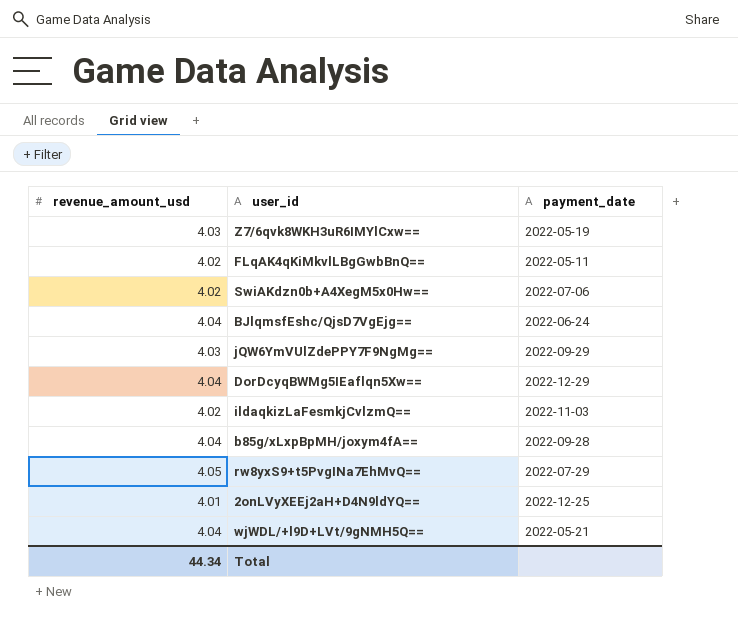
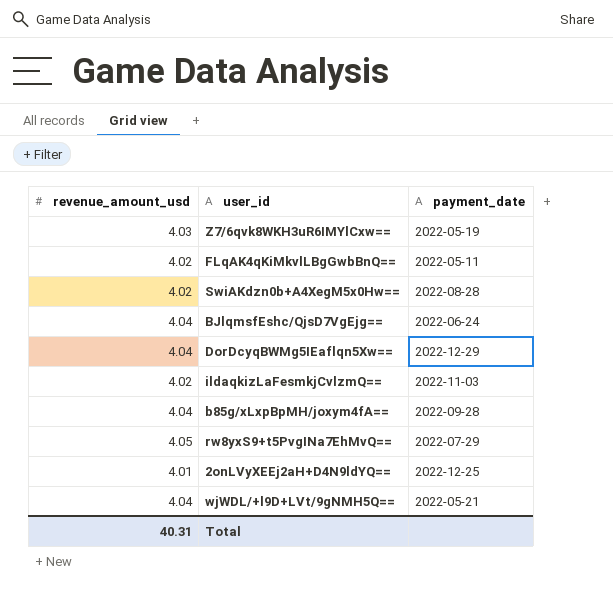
row jQW6YmVUlZdePPY7F9NgMg==: 4.03 | 2022-09-29 -> none
SwiAKdzn0b+A4XegM5x0Hw== | payment_date: 2022-07-06 -> 2022-08-28
Total | revenue_amount_usd: 44.34 -> 40.31

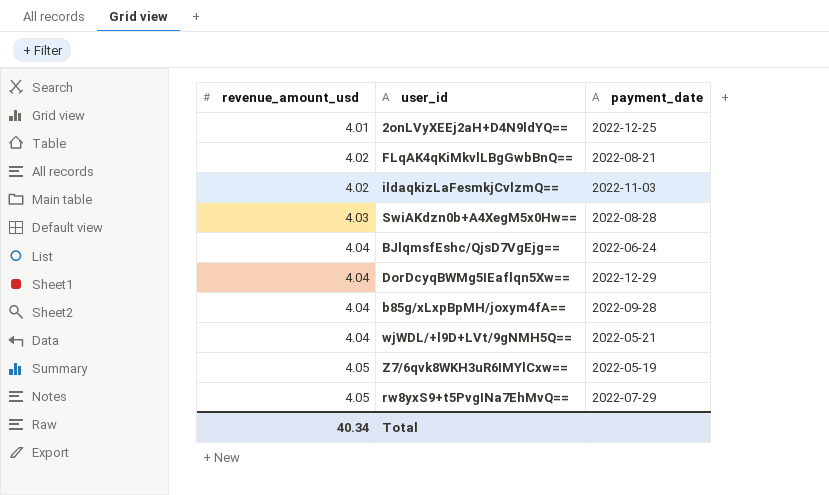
row order: none -> revenue_amount_usd ascending
FLqAK4qKiMkvlLBgGwbBnQ== | payment_date: 2022-05-11 -> 2022-08-21
SwiAKdzn0b+A4XegM5x0Hw== | revenue_amount_usd: 4.02 -> 4.03
Z7/6qvk8WKH3uR6IMYlCxw== | revenue_amount_usd: 4.03 -> 4.05
Total | revenue_amount_usd: 40.31 -> 40.34

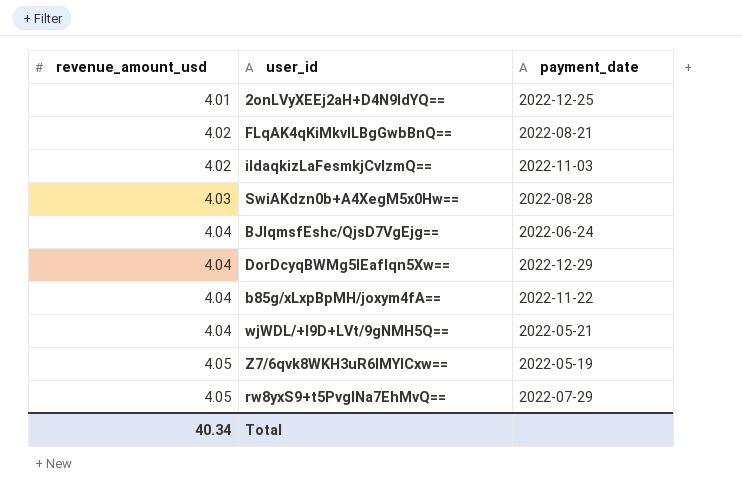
b85g/xLxpBpMH/joxym4fA== | payment_date: 2022-09-28 -> 2022-11-22

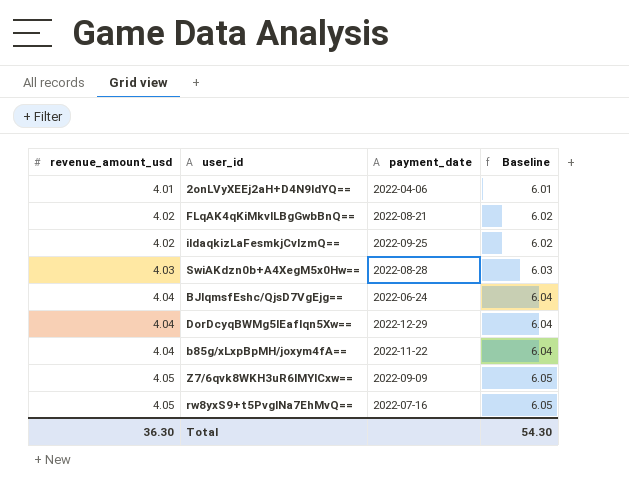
column Baseline | formula: none -> [revenue_amount_usd] + 2
row wjWDL/+l9D+LVt/9gNMH5Q==: 4.04 | 2022-05-21 -> none
2onLVyXEEj2aH+D4N9ldYQ== | payment_date: 2022-12-25 -> 2022-04-06
ildaqkizLaFesmkjCvlzmQ== | payment_date: 2022-11-03 -> 2022-09-25
Z7/6qvk8WKH3uR6IMYlCxw== | payment_date: 2022-05-19 -> 2022-09-09
rw8yxS9+t5PvgINa7EhMvQ== | payment_date: 2022-07-29 -> 2022-07-16
Total | revenue_amount_usd: 40.34 -> 36.30

